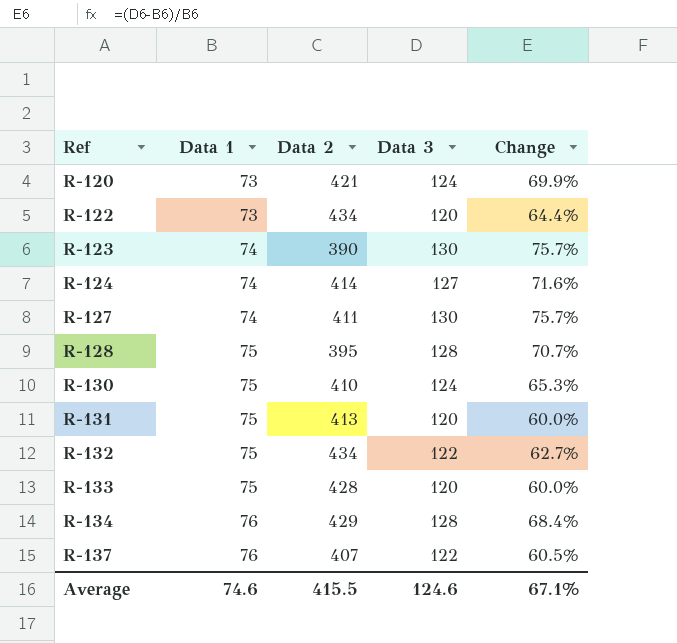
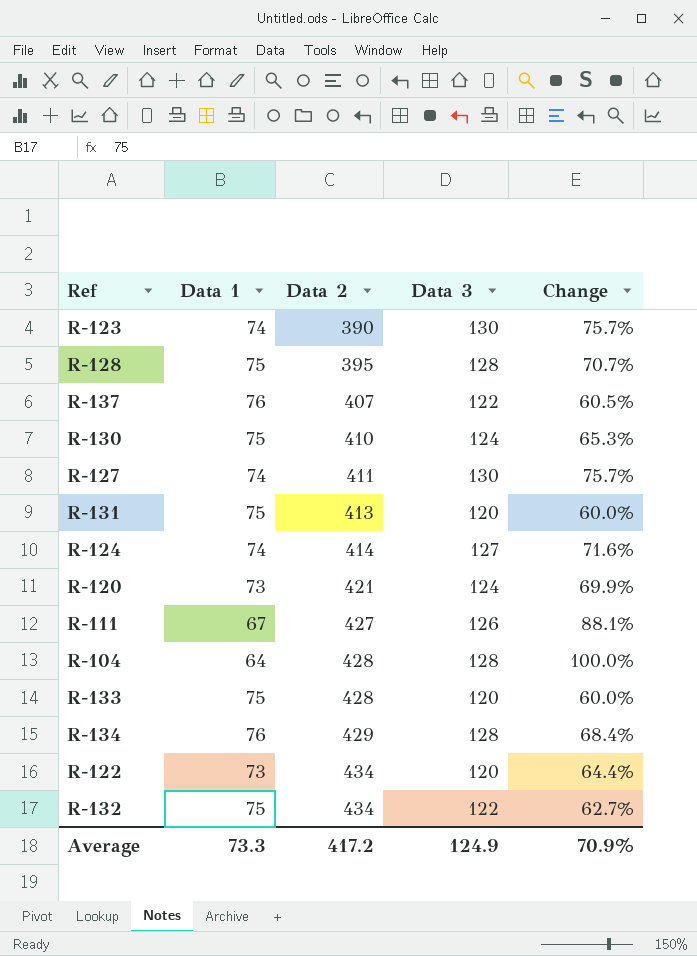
row order: Ref ascending -> Data 2 ascending
row R-111: none -> 67 | 427 | 126 | 88.1%
row R-104: none -> 64 | 428 | 128 | 100.0%
Average | Data 1: 74.6 -> 73.3
Average | Data 2: 415.5 -> 417.2
Average | Data 3: 124.6 -> 124.9
Average | Change: 67.1% -> 70.9%

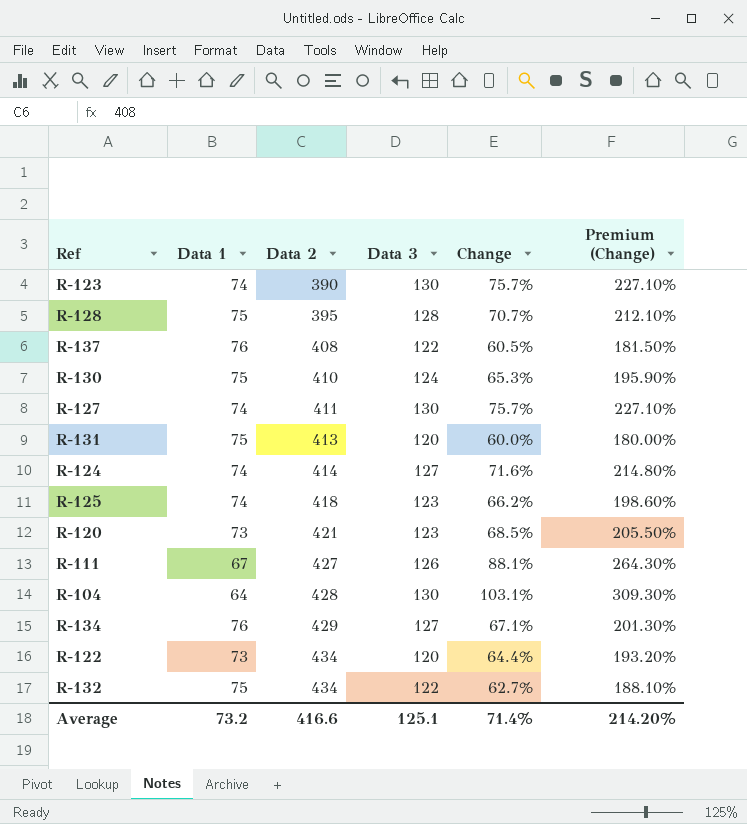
column Premium (Change) | formula: none -> [Change] * 3
row R-133: 75 | 428 | 120 | 60.0% -> none
R-137 | Data 2: 407 -> 408
row R-125: none -> 74 | 418 | 123 | 66.2% | 198.60%
R-120 | Data 3: 124 -> 123
R-120 | Change: 69.9% -> 68.5%
R-104 | Data 3: 128 -> 130
R-104 | Change: 100.0% -> 103.1%
R-134 | Data 3: 128 -> 127
R-134 | Change: 68.4% -> 67.1%
Average | Data 1: 73.3 -> 73.2
Average | Data 2: 417.2 -> 416.6
Average | Data 3: 124.9 -> 125.1
Average | Change: 70.9% -> 71.4%

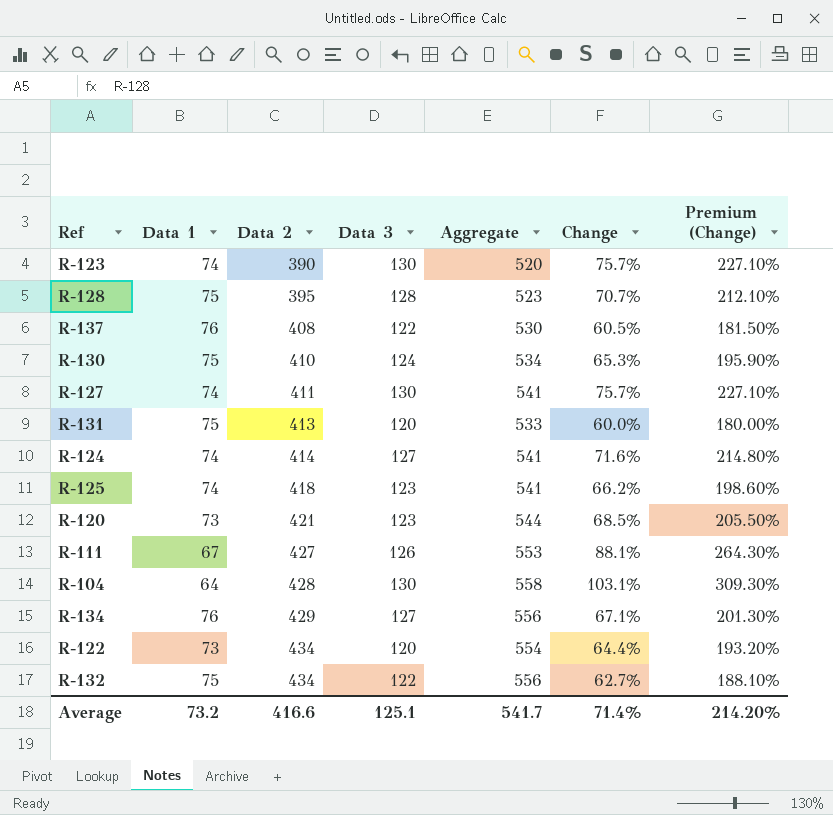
column Aggregate | formula: none -> [Data 2] + [Data 3]

